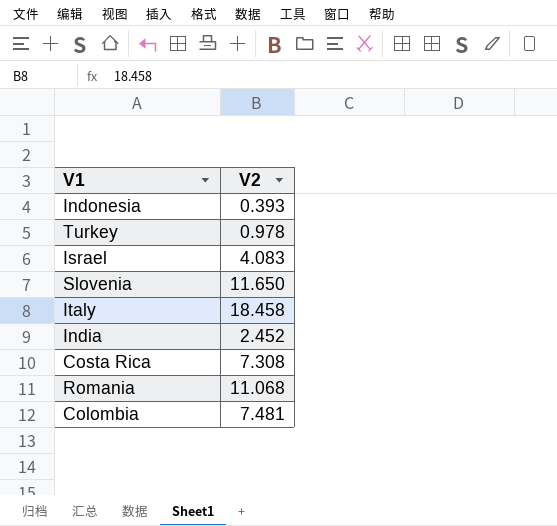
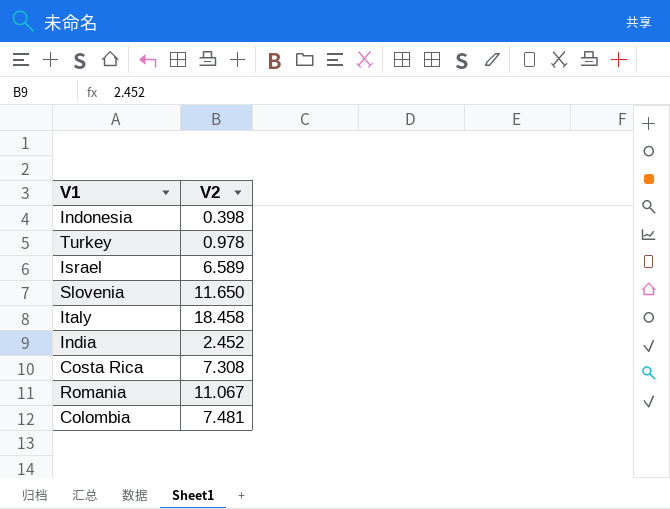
Indonesia | V2: 0.393 -> 0.398
Israel | V2: 4.083 -> 6.589
Romania | V2: 11.068 -> 11.067

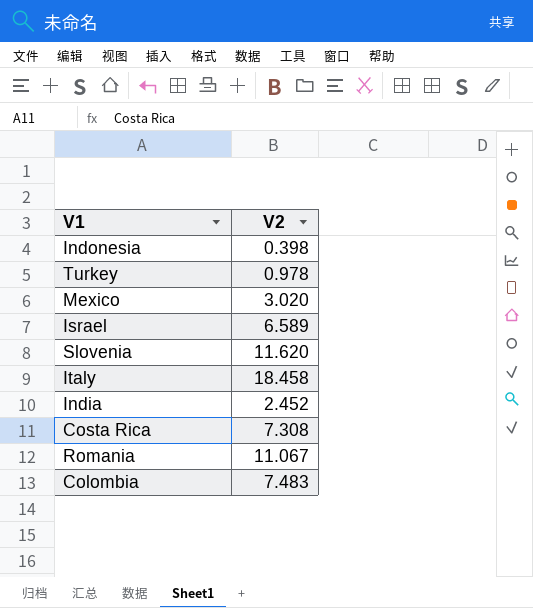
row Mexico: none -> 3.020
Slovenia | V2: 11.650 -> 11.620
Colombia | V2: 7.481 -> 7.483

